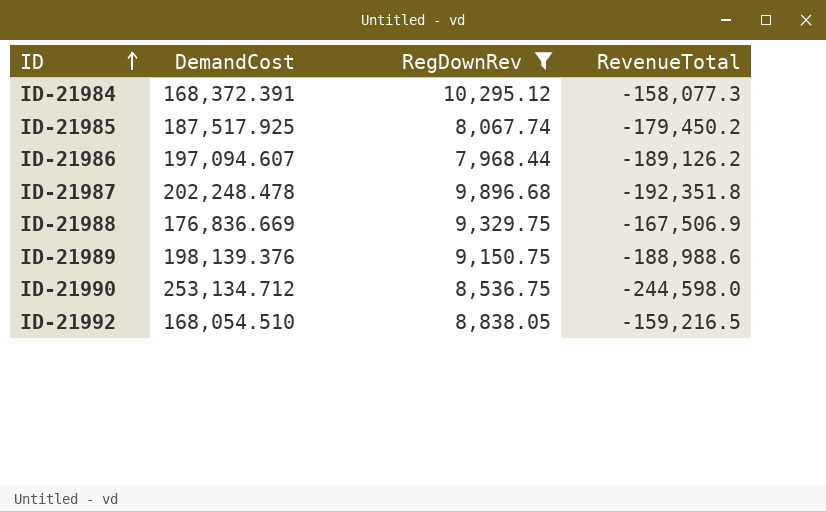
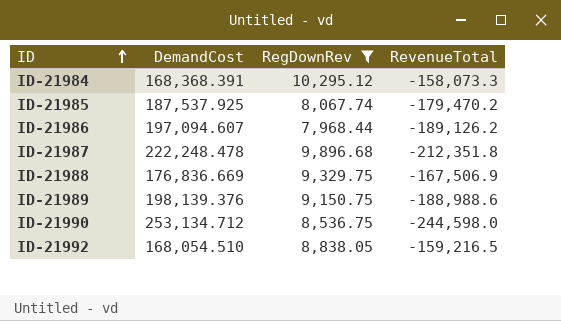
ID-21984 | DemandCost: 168,372.391 -> 168,368.391
ID-21984 | RevenueTotal: -158,077.3 -> -158,073.3
ID-21985 | DemandCost: 187,517.925 -> 187,537.925
ID-21985 | RevenueTotal: -179,450.2 -> -179,470.2
ID-21987 | DemandCost: 202,248.478 -> 222,248.478
ID-21987 | RevenueTotal: -192,351.8 -> -212,351.8

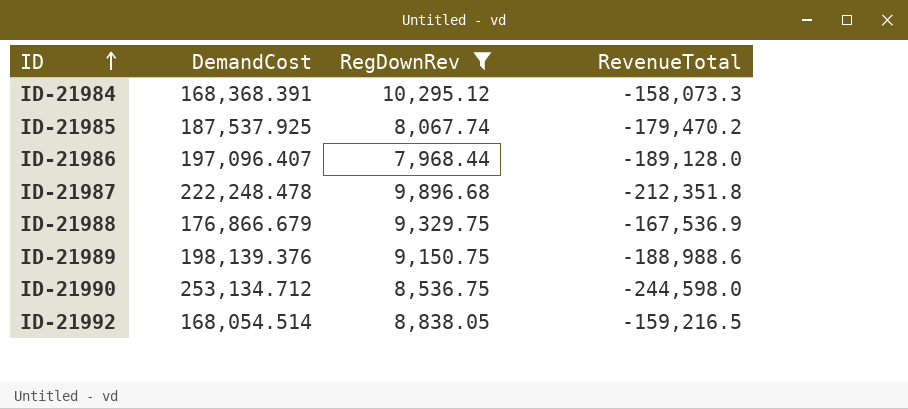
ID-21986 | DemandCost: 197,094.607 -> 197,096.407
ID-21986 | RevenueTotal: -189,126.2 -> -189,128.0
ID-21988 | DemandCost: 176,836.669 -> 176,866.679
ID-21988 | RevenueTotal: -167,506.9 -> -167,536.9
ID-21992 | DemandCost: 168,054.510 -> 168,054.514

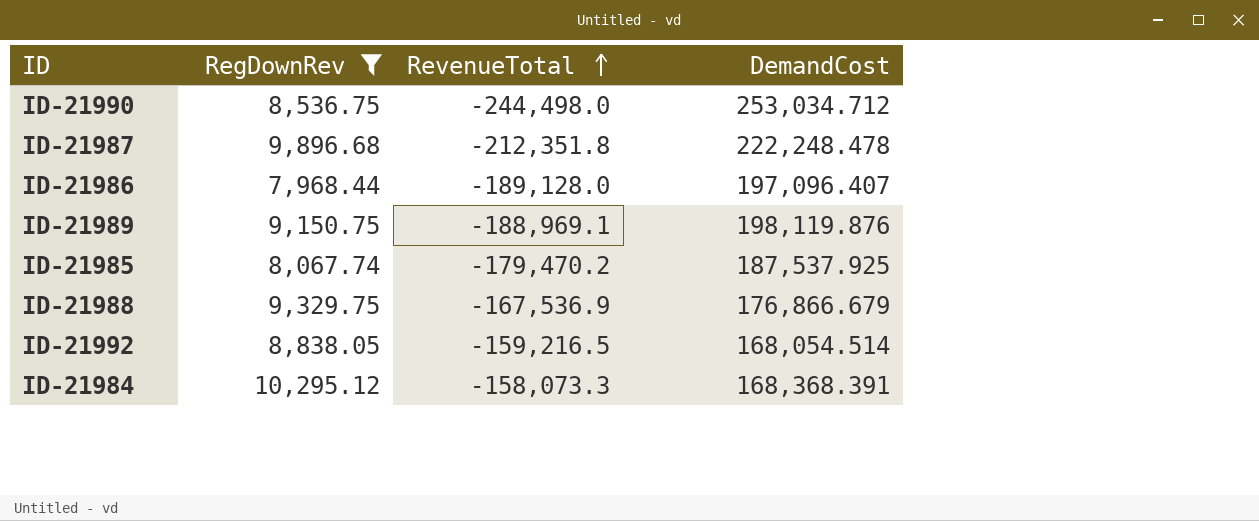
row order: ID ascending -> RevenueTotal ascending
column DemandCost | position: 2 -> 4
ID-21990 | RevenueTotal: -244,598.0 -> -244,498.0
ID-21990 | DemandCost: 253,134.712 -> 253,034.712
ID-21989 | RevenueTotal: -188,988.6 -> -188,969.1
ID-21989 | DemandCost: 198,139.376 -> 198,119.876

